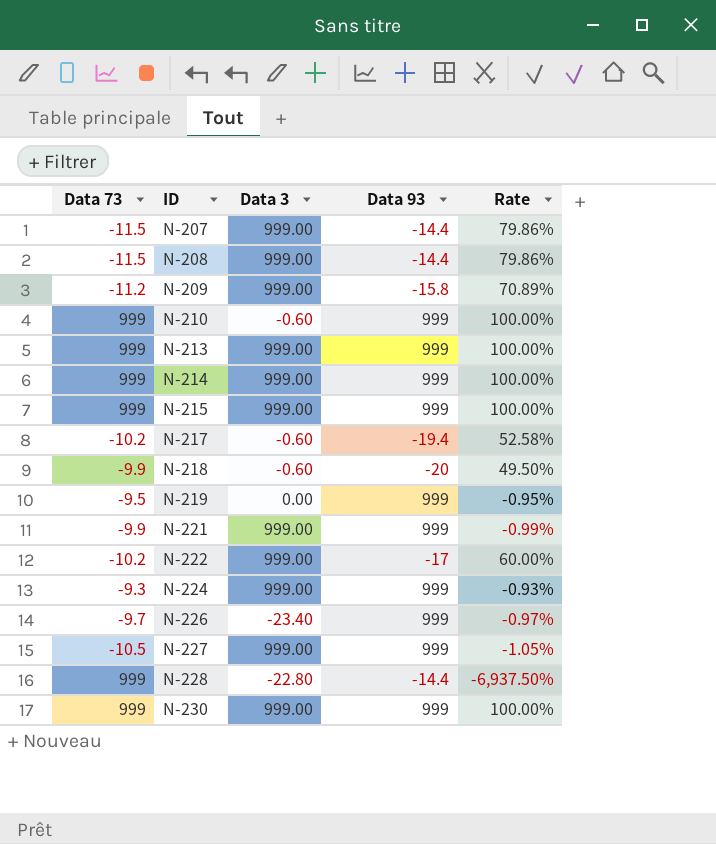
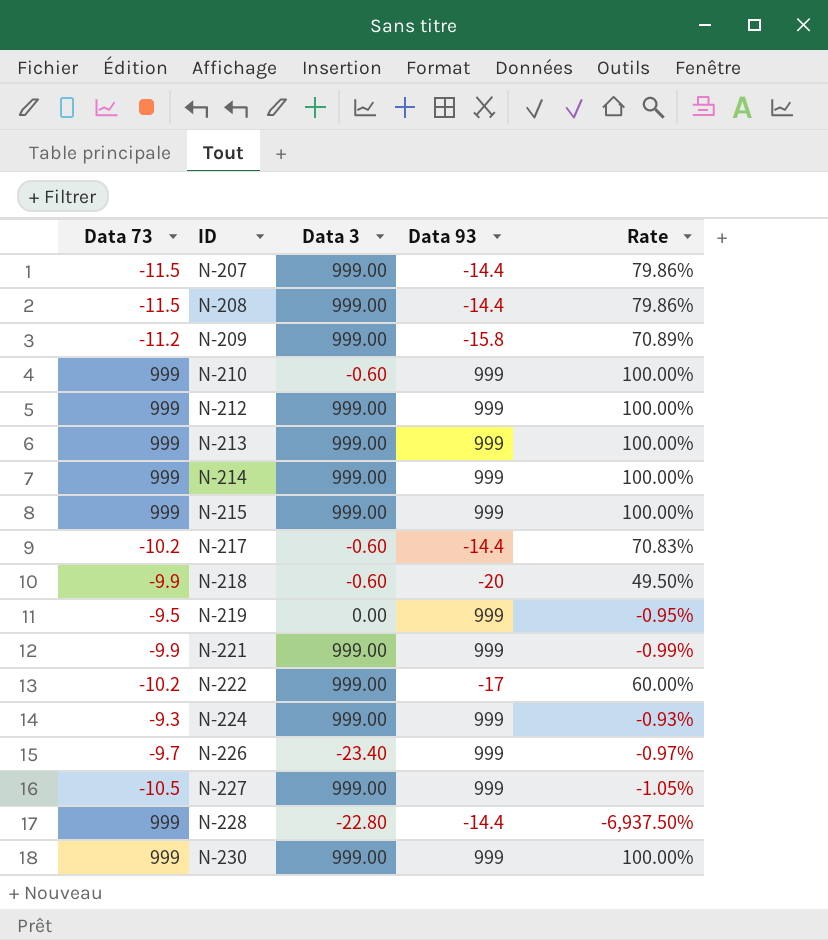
row N-212: none -> 999 | 999.00 | 999 | 100.00%
N-217 | Data 93: -19.4 -> -14.4
N-217 | Rate: 52.58% -> 70.83%

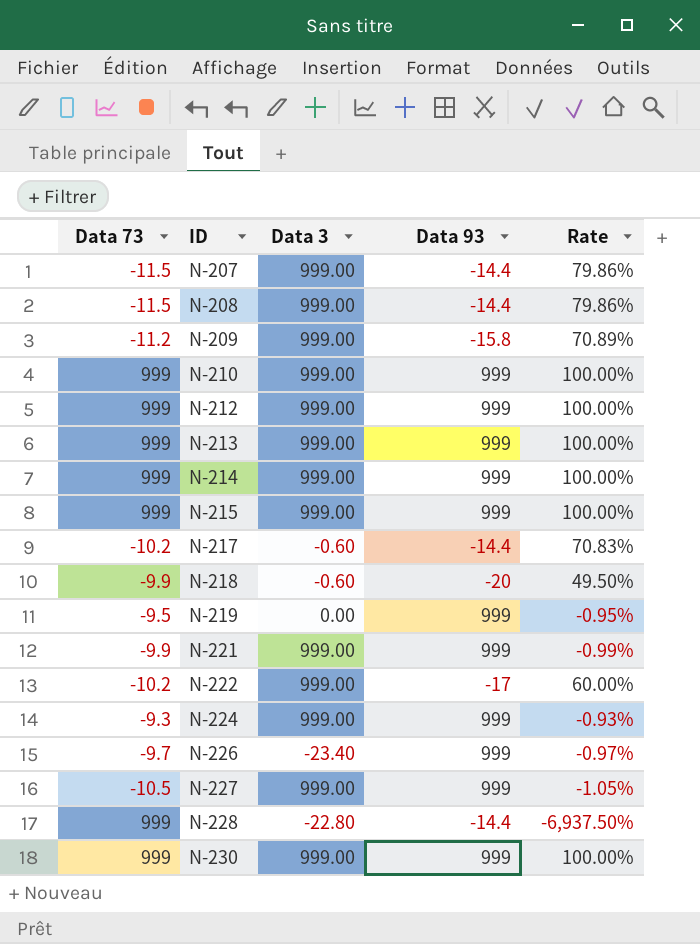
N-210 | Data 3: -0.60 -> 999.00

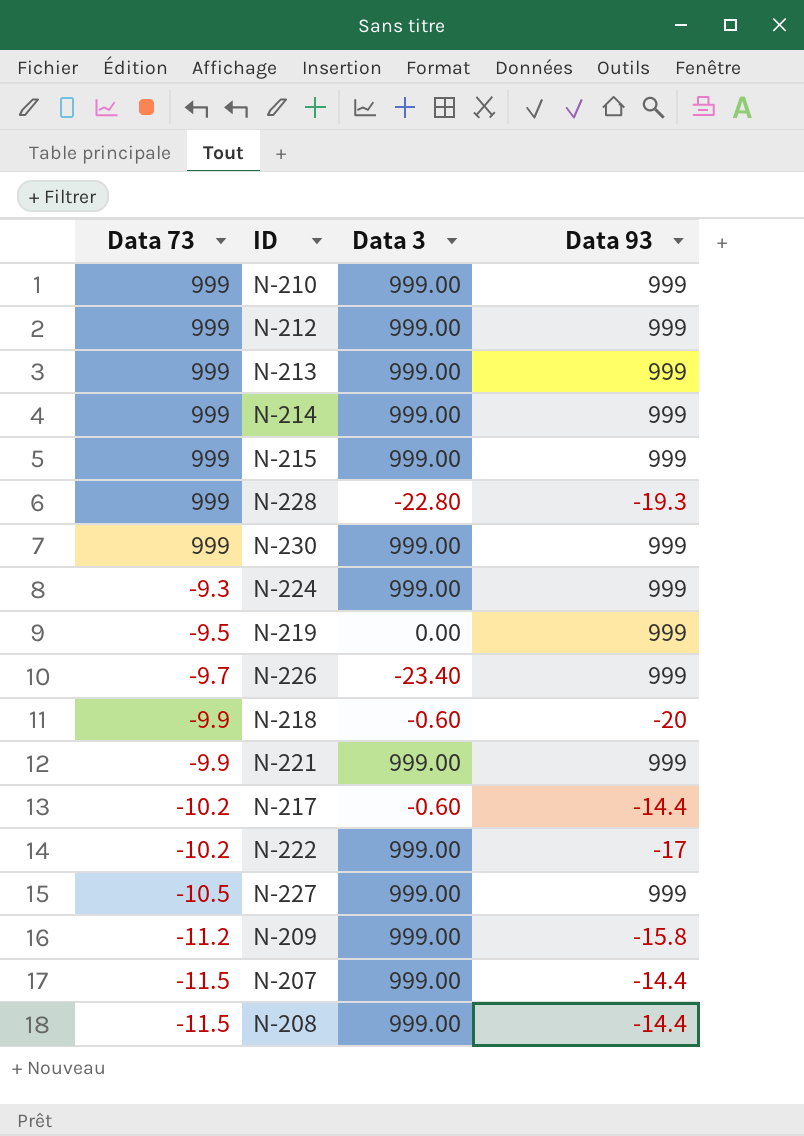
row order: ID ascending -> Data 73 descending
column Rate | formula: [Data 73] / [Data 93] -> none
N-228 | Data 93: -14.4 -> -19.3

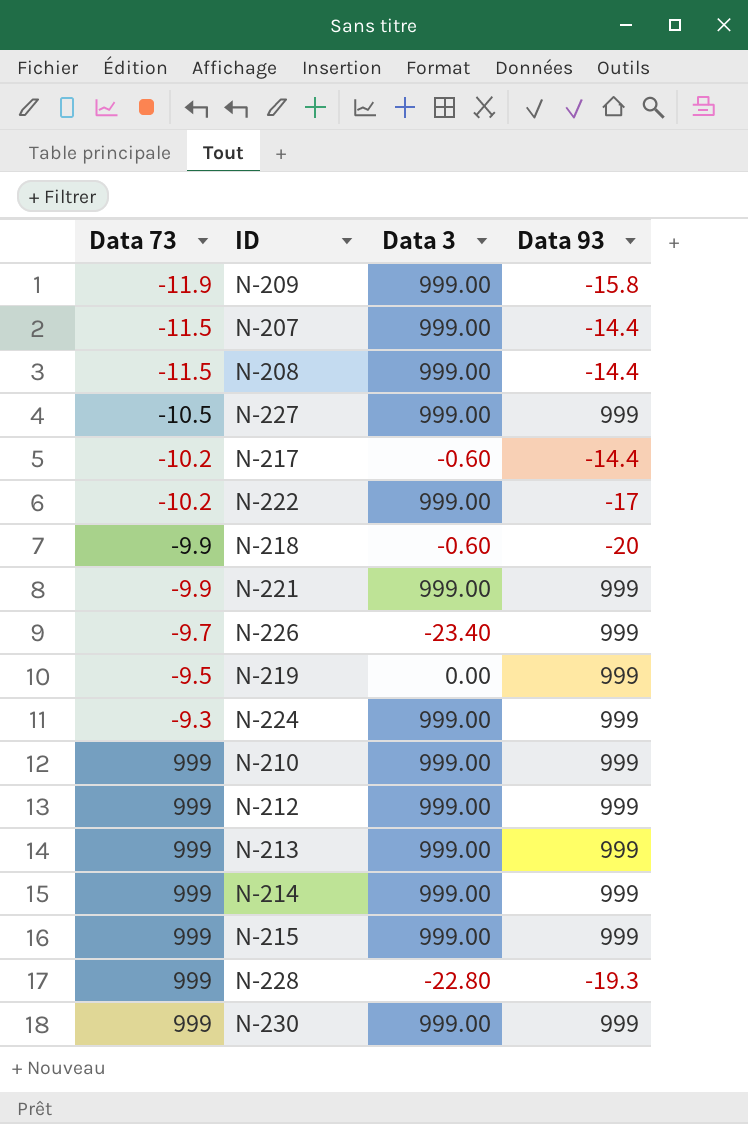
row order: Data 73 descending -> Data 73 ascending
N-209 | Data 73: -11.2 -> -11.9

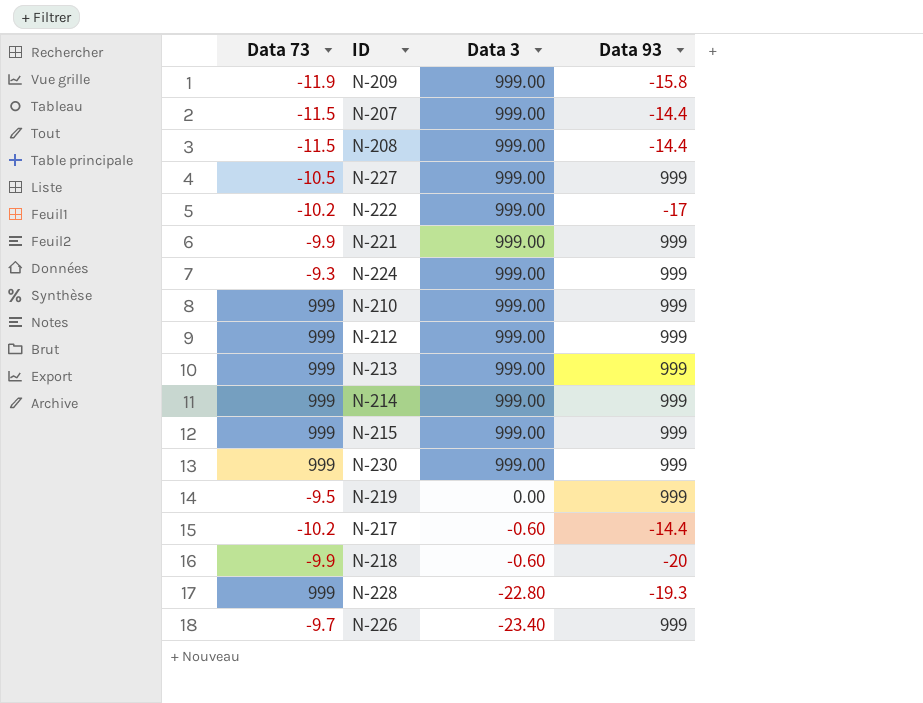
row order: Data 73 ascending -> Data 3 descending

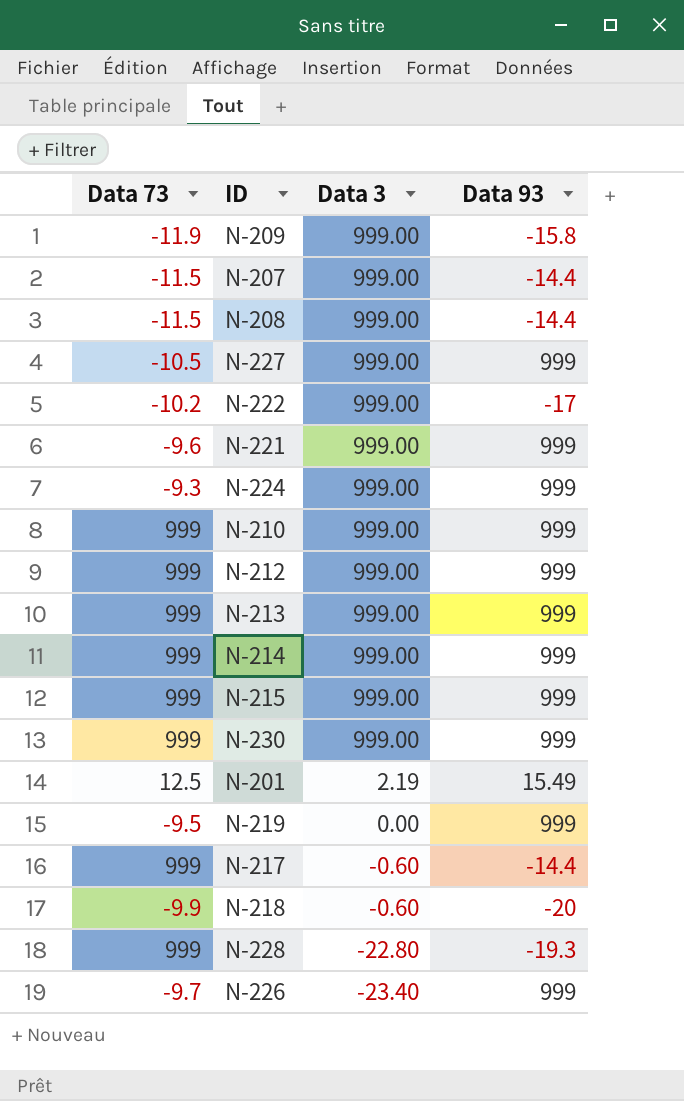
N-221 | Data 73: -9.9 -> -9.6
row N-201: none -> 12.5 | 2.19 | 15.49
N-217 | Data 73: -10.2 -> 999

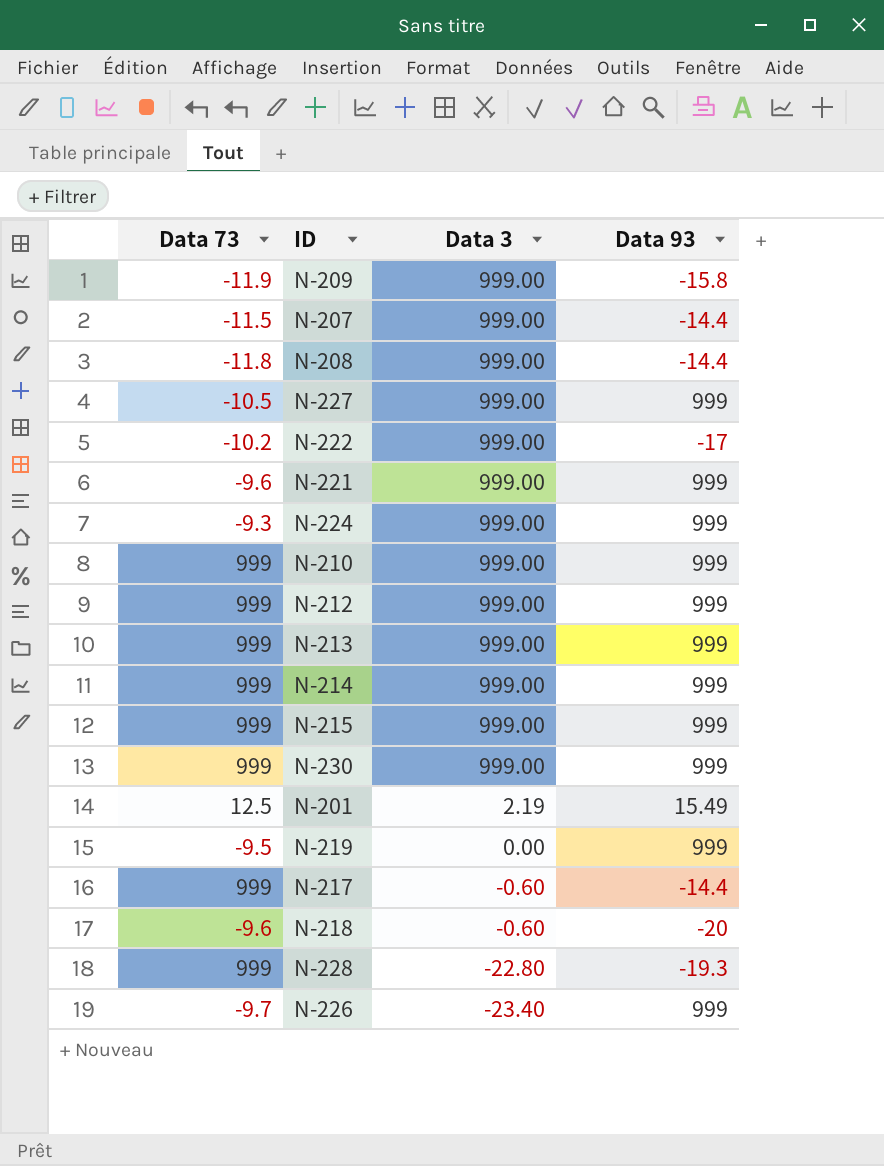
N-208 | Data 73: -11.5 -> -11.8
N-218 | Data 73: -9.9 -> -9.6

